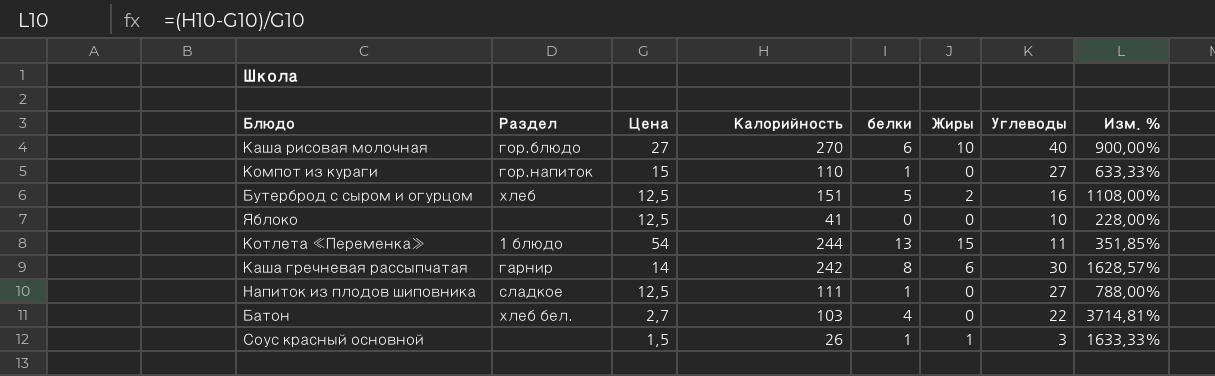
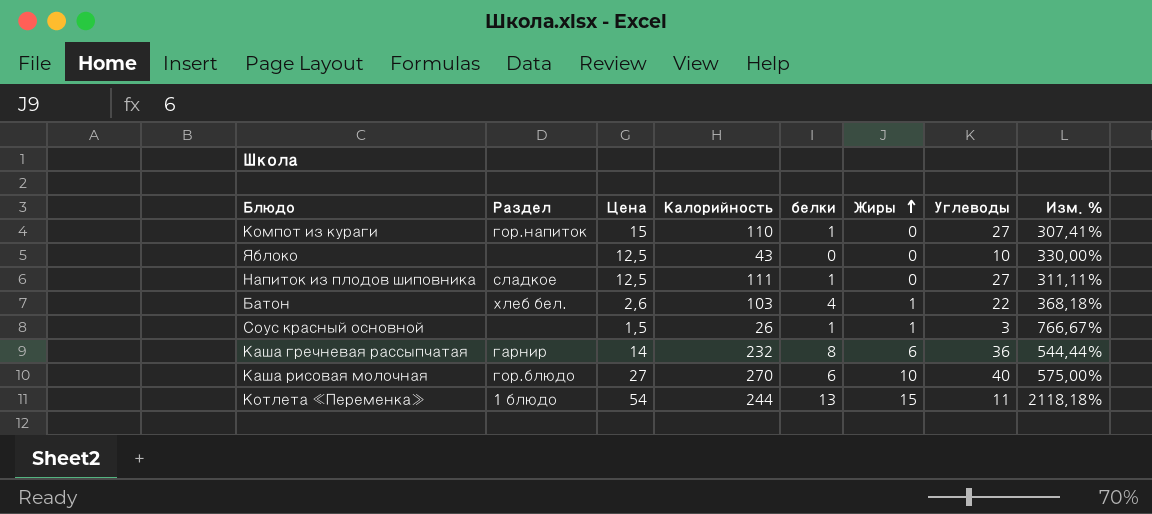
row order: none -> Жиры ascending
column Изм. % | formula: ([Калорийность] - [Цена]) / [Цена] -> ([Калорийность] - [Углеводы]) / [Углеводы]
row Бутерброд с сыром и огурцом: хлеб | 12,5 | 151 | 5 | 2 | 16 | 1108,00% -> none
Яблоко | Калорийность: 41 -> 43
Батон | Цена: 2,7 -> 2,6
Батон | Жиры: 0 -> 1
Каша гречневая рассыпчатая | Калорийность: 242 -> 232
Каша гречневая рассыпчатая | Углеводы: 30 -> 36

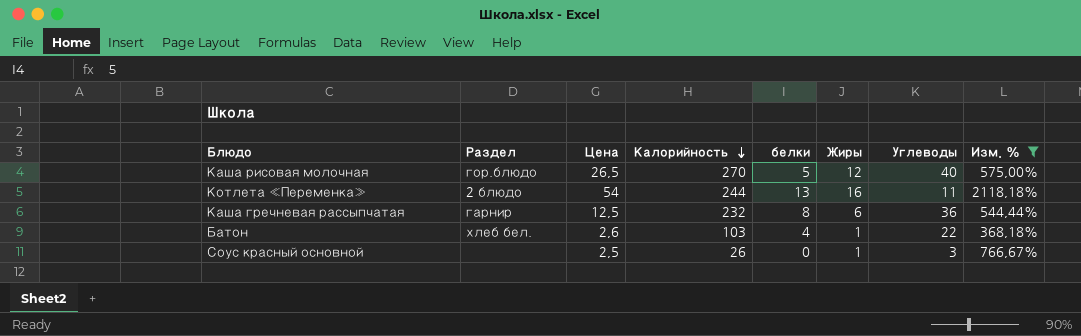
filter: none -> Изм. % >= 368,18%
row order: Жиры ascending -> Калорийность descending
Каша рисовая молочная | Цена: 27 -> 26,5
Каша рисовая молочная | белки: 6 -> 5
Каша рисовая молочная | Жиры: 10 -> 12
Котлета «Переменка» | Раздел: 1 блюдо -> 2 блюдо
Котлета «Переменка» | Жиры: 15 -> 16
Каша гречневая рассыпчатая | Цена: 14 -> 12,5
Соус красный основной | Цена: 1,5 -> 2,5
Соус красный основной | белки: 1 -> 0

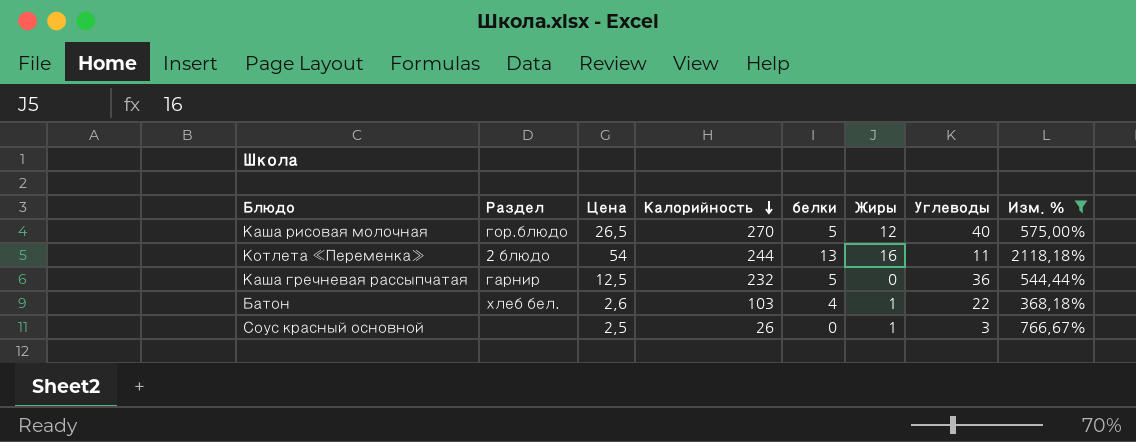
Каша гречневая рассыпчатая | белки: 8 -> 5
Каша гречневая рассыпчатая | Жиры: 6 -> 0

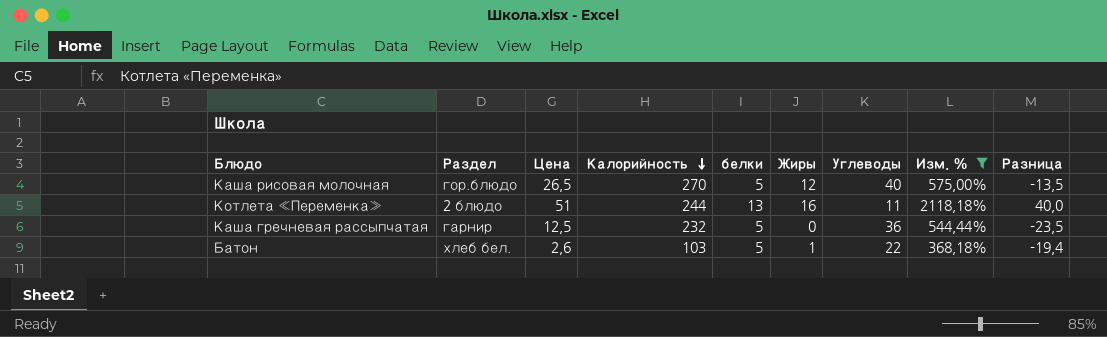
column Разница | formula: none -> [Цена] - [Углеводы]
row Соус красный основной: none | 2,5 | 26 | 0 | 1 | 3 | 766,67% -> none
Котлета «Переменка» | Цена: 54 -> 51
Батон | белки: 4 -> 5

